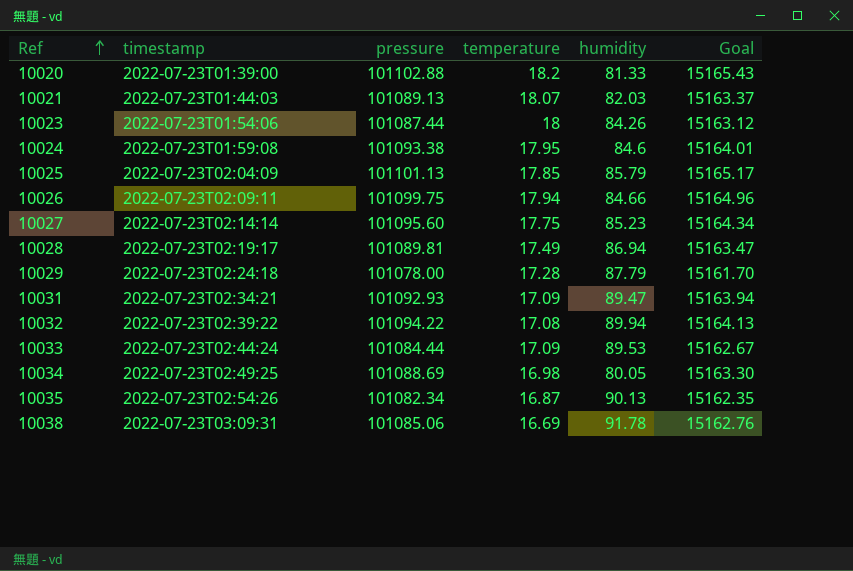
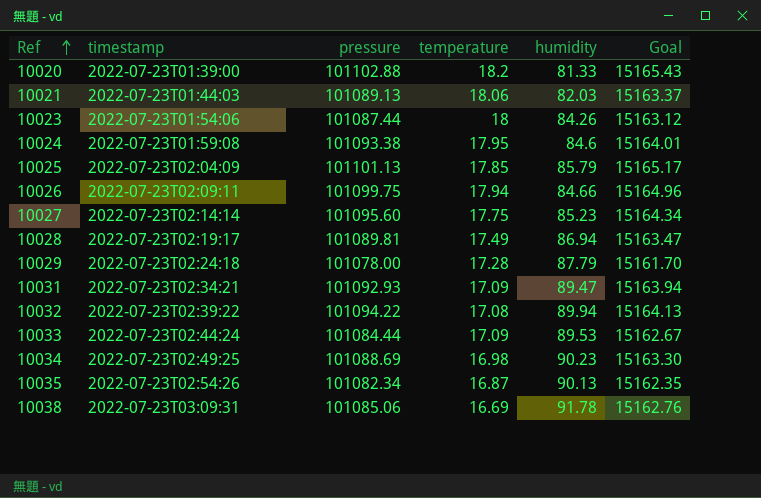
10021 | temperature: 18.07 -> 18.06
10034 | humidity: 80.05 -> 90.23

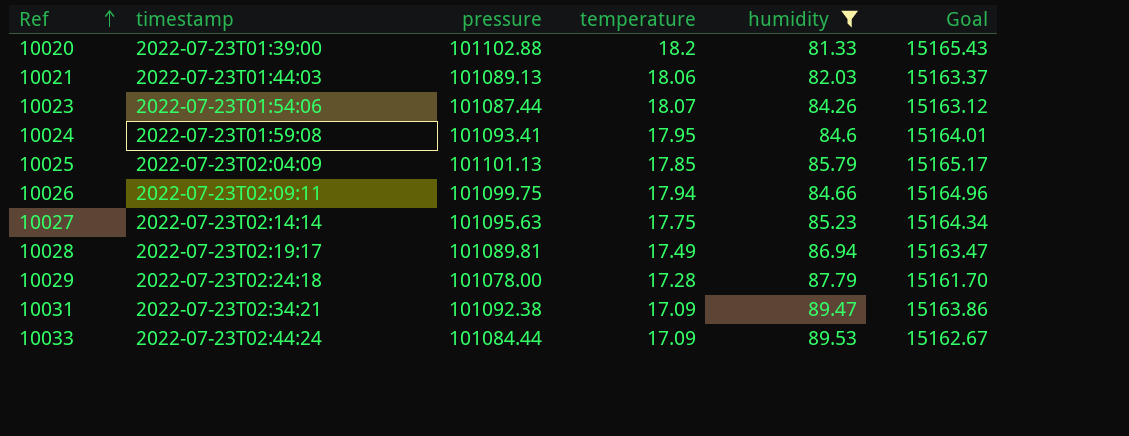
filter: none -> humidity <= 89.53
10023 | temperature: 18 -> 18.07
10024 | pressure: 101093.38 -> 101093.41
10027 | pressure: 101095.60 -> 101095.63
10031 | pressure: 101092.93 -> 101092.38
10031 | Goal: 15163.94 -> 15163.86

